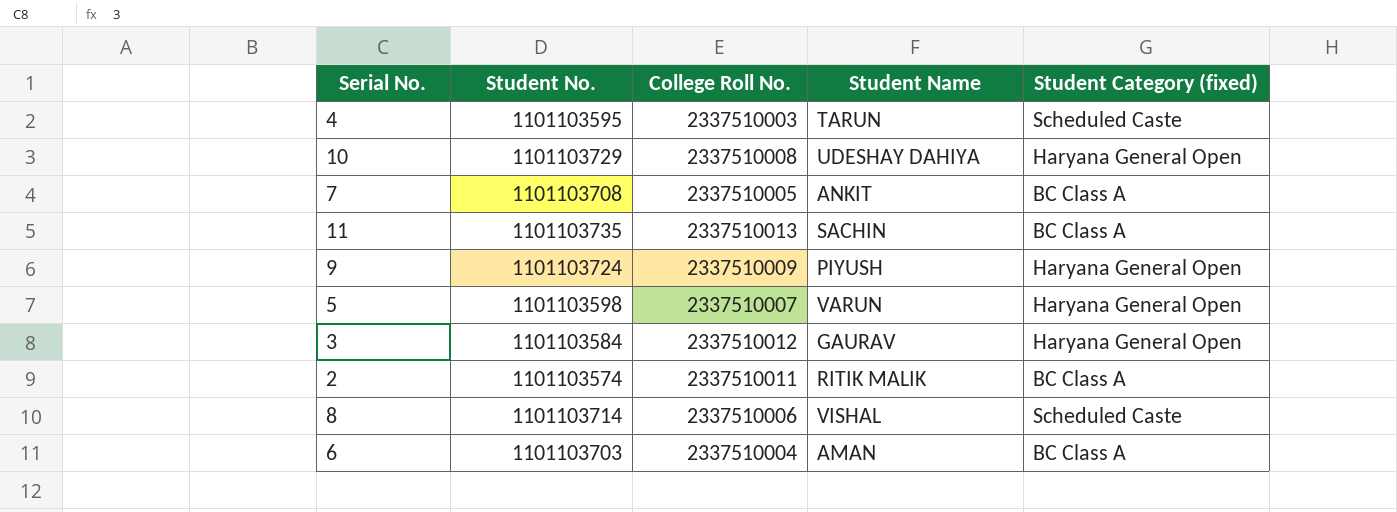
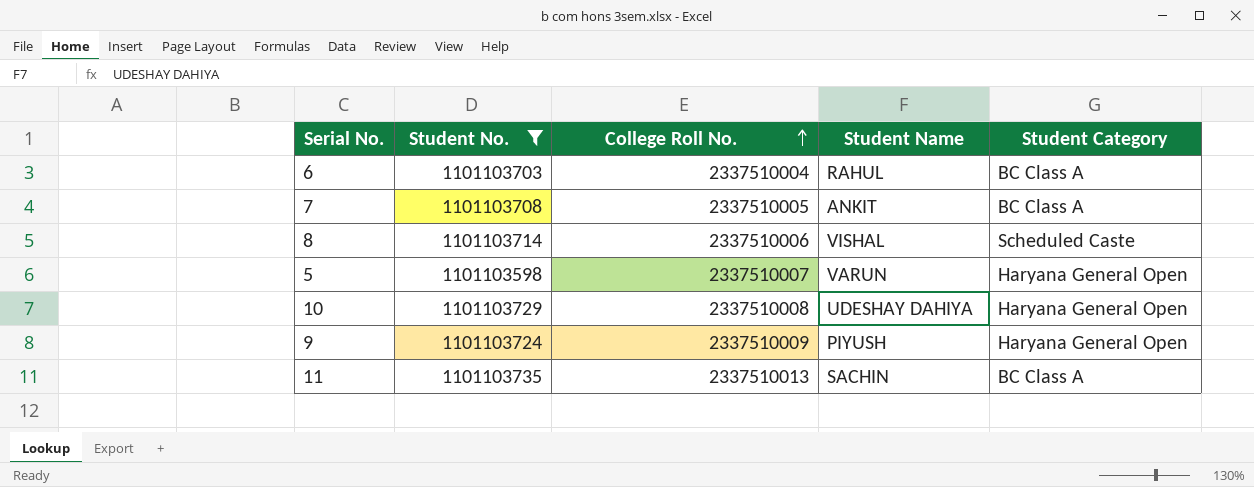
filter: none -> Student No. >= 1101103598
row order: none -> College Roll No. ascending
column name: Student Category (fixed) -> Student Category
6 | Student Name: AMAN -> RAHUL

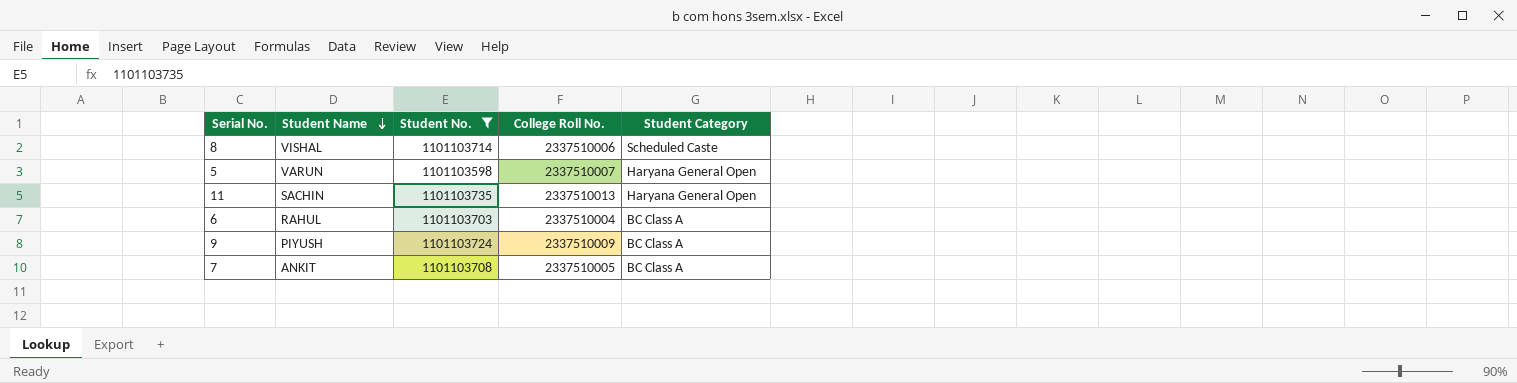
row order: College Roll No. ascending -> Student Name descending
column Student Name | position: 4 -> 2
row 10: 1101103729 | 2337510008 | UDESHAY DAHIYA | Haryana General Open -> none
11 | Student Category: BC Class A -> Haryana General Open
9 | Student Category: Haryana General Open -> BC Class A

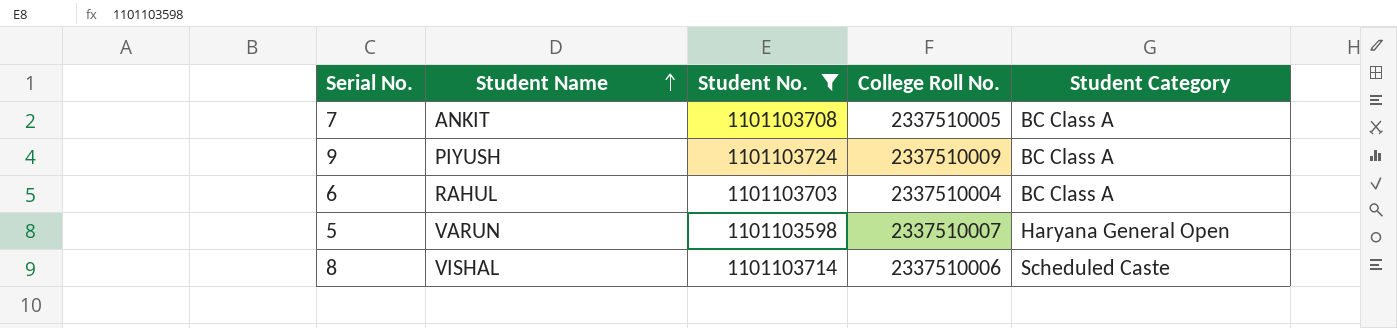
row order: Student Name descending -> Student Name ascending
row 11: SACHIN | 1101103735 | 2337510013 | Haryana General Open -> none

